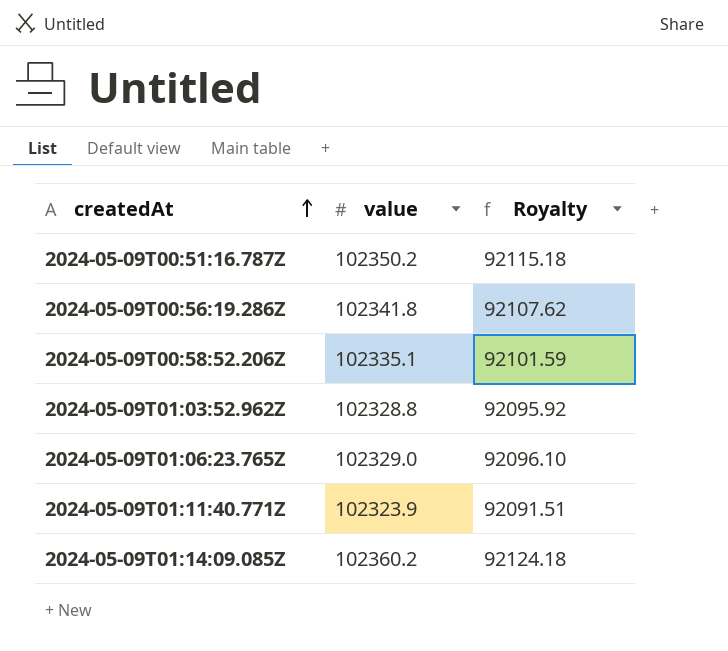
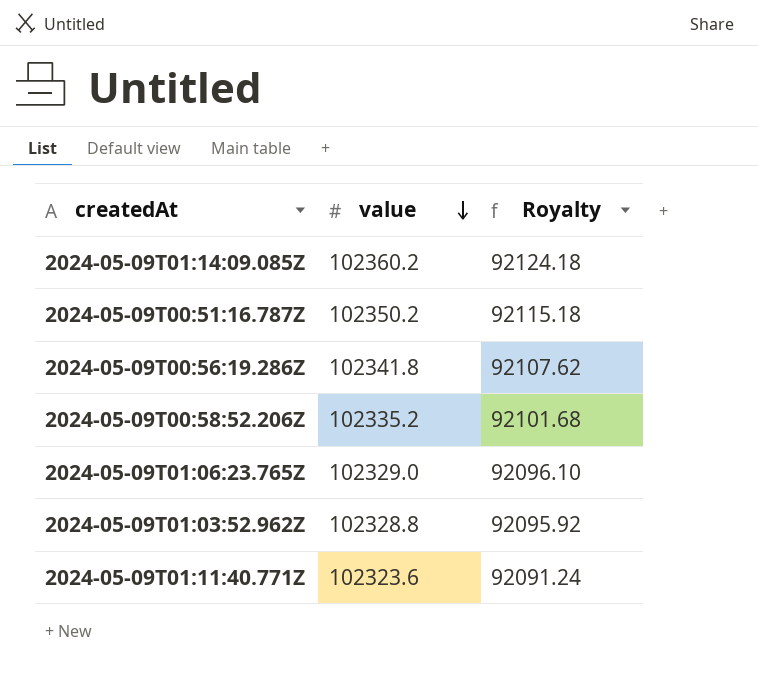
row order: createdAt ascending -> value descending
2024-05-09T00:58:52.206Z | value: 102335.1 -> 102335.2
2024-05-09T00:58:52.206Z | Royalty: 92101.59 -> 92101.68
2024-05-09T01:11:40.771Z | value: 102323.9 -> 102323.6
2024-05-09T01:11:40.771Z | Royalty: 92091.51 -> 92091.24

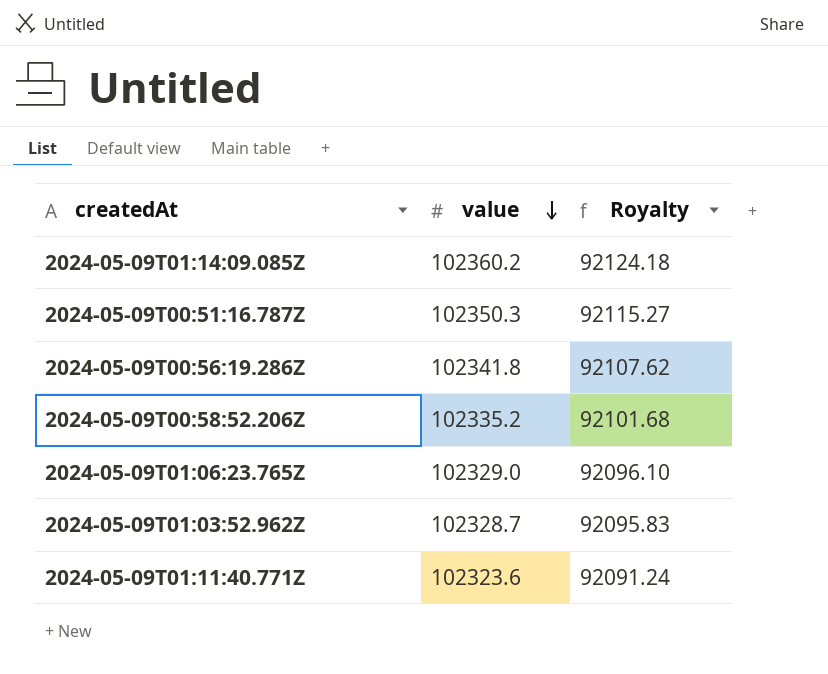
2024-05-09T00:51:16.787Z | value: 102350.2 -> 102350.3
2024-05-09T00:51:16.787Z | Royalty: 92115.18 -> 92115.27
2024-05-09T01:03:52.962Z | value: 102328.8 -> 102328.7
2024-05-09T01:03:52.962Z | Royalty: 92095.92 -> 92095.83

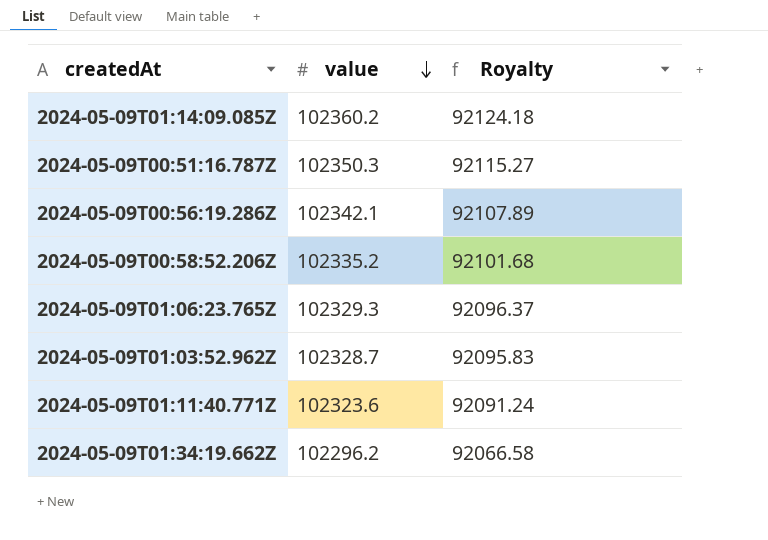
2024-05-09T00:56:19.286Z | value: 102341.8 -> 102342.1
2024-05-09T00:56:19.286Z | Royalty: 92107.62 -> 92107.89
2024-05-09T01:06:23.765Z | value: 102329.0 -> 102329.3
2024-05-09T01:06:23.765Z | Royalty: 92096.10 -> 92096.37
row 2024-05-09T01:34:19.662Z: none -> 102296.2 | 92066.58

